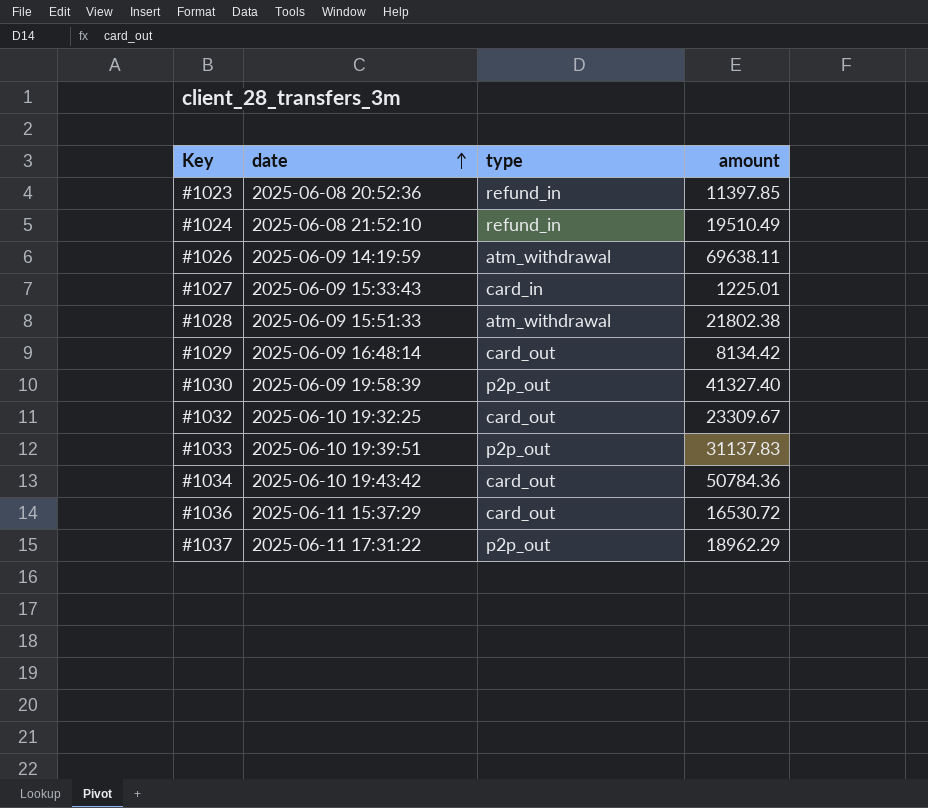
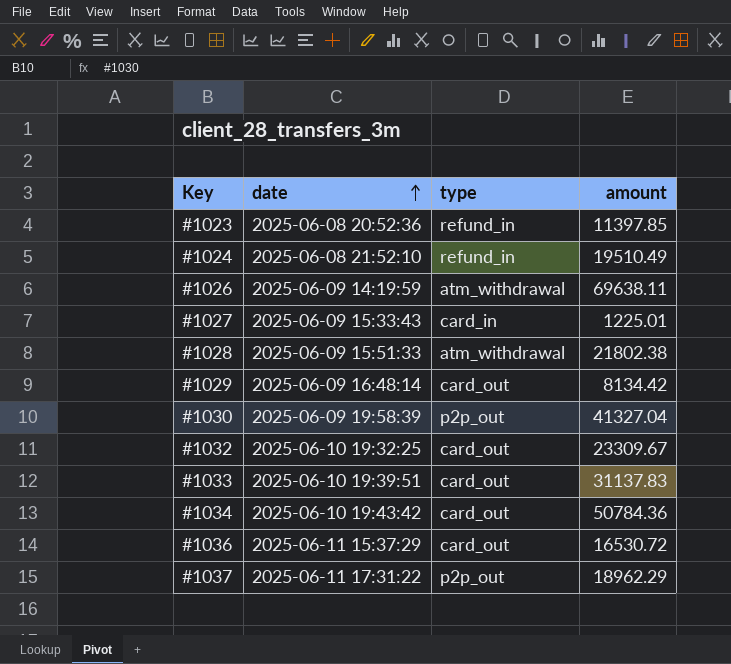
#1030 | amount: 41327.40 -> 41327.04
#1033 | type: p2p_out -> card_out

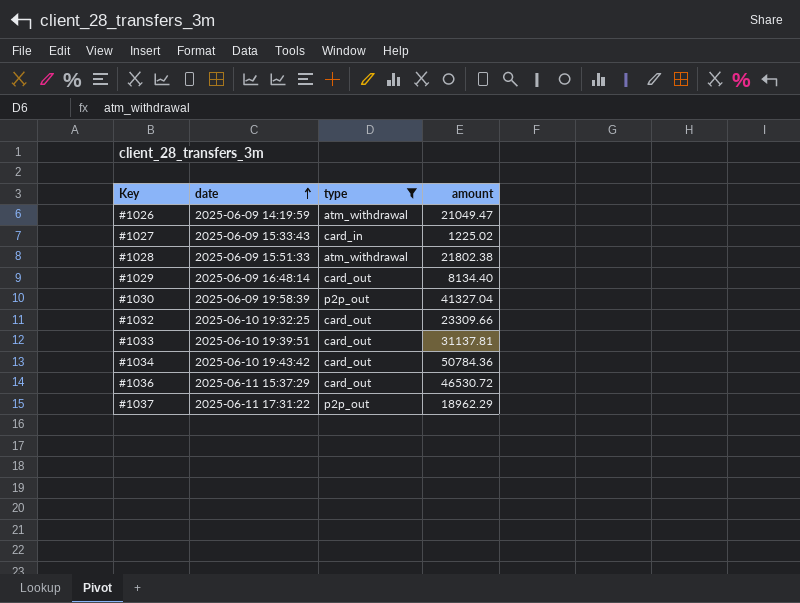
filter: none -> type != refund_in
#1026 | amount: 69638.11 -> 21049.47
#1027 | amount: 1225.01 -> 1225.02
#1029 | amount: 8134.42 -> 8134.40
#1032 | amount: 23309.67 -> 23309.66
#1033 | amount: 31137.83 -> 31137.81
#1036 | amount: 16530.72 -> 46530.72

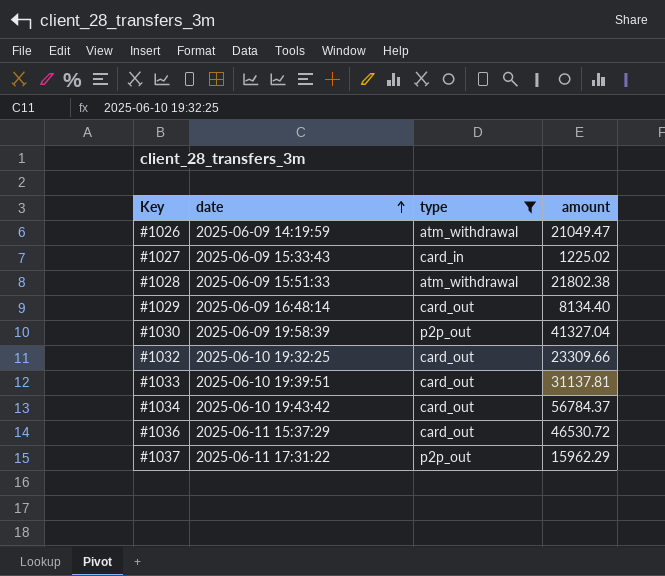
#1034 | amount: 50784.36 -> 56784.37
#1037 | amount: 18962.29 -> 15962.29

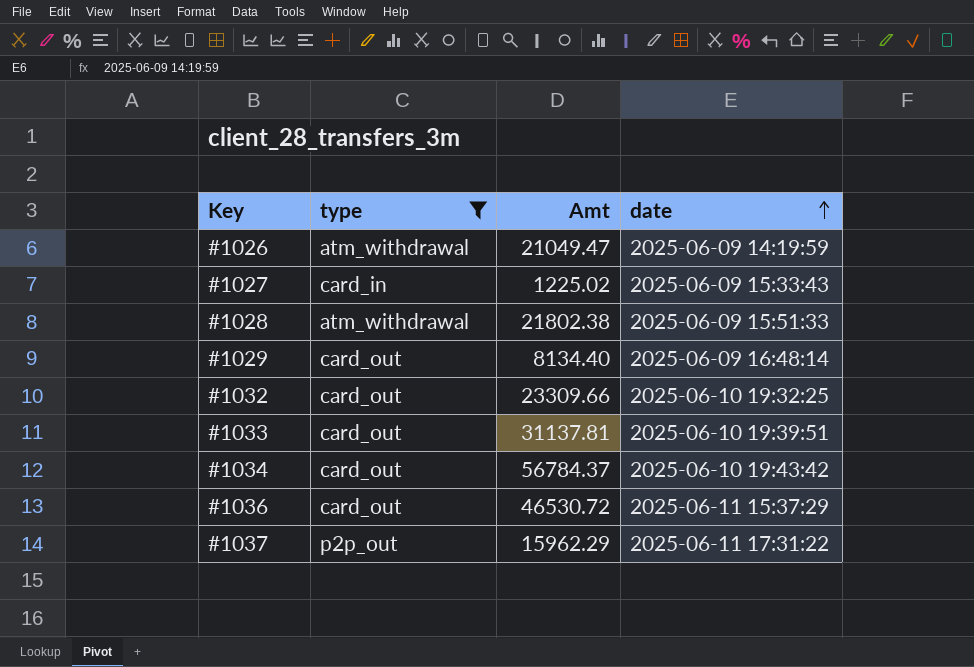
column name: amount -> Amt
column date | position: 2 -> 4
row #1030: 2025-06-09 19:58:39 | p2p_out | 41327.04 -> none

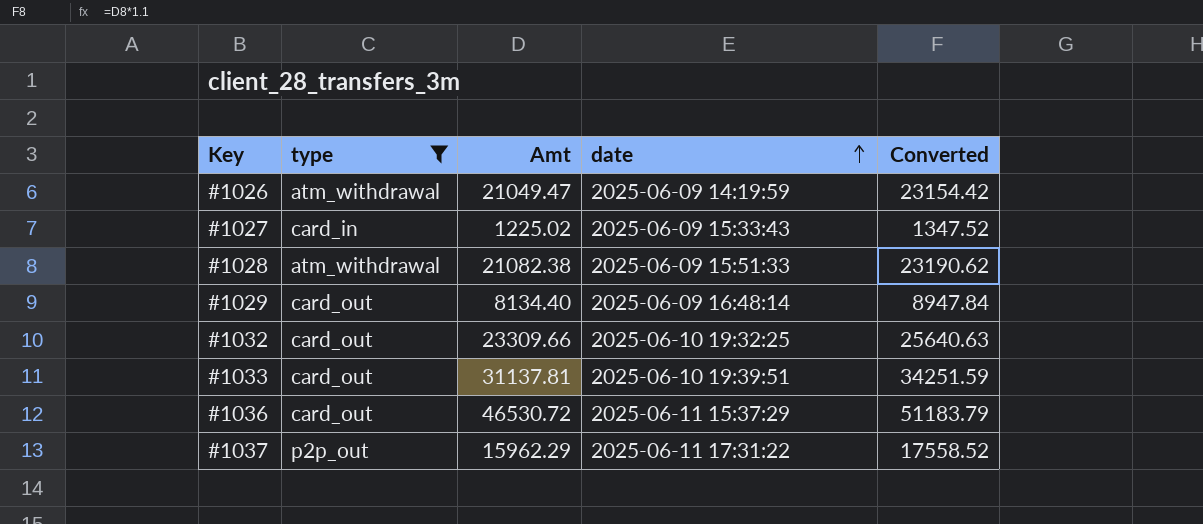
column Converted | formula: none -> [Amt] * 1.1
row #1034: card_out | 56784.37 | 2025-06-10 19:43:42 -> none
#1028 | Amt: 21802.38 -> 21082.38

